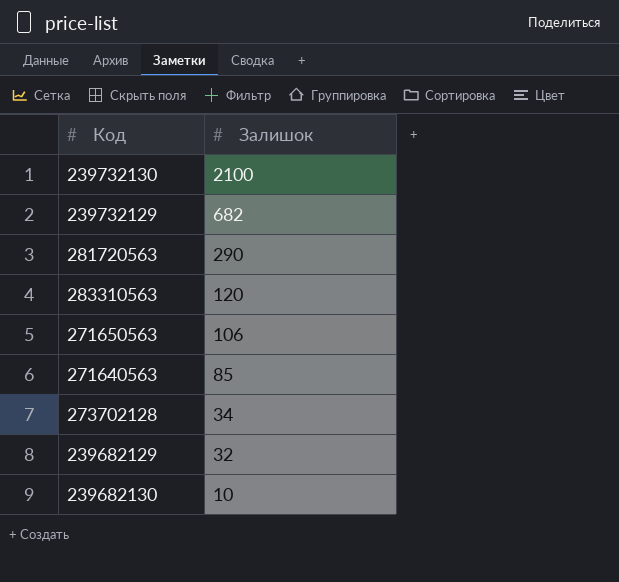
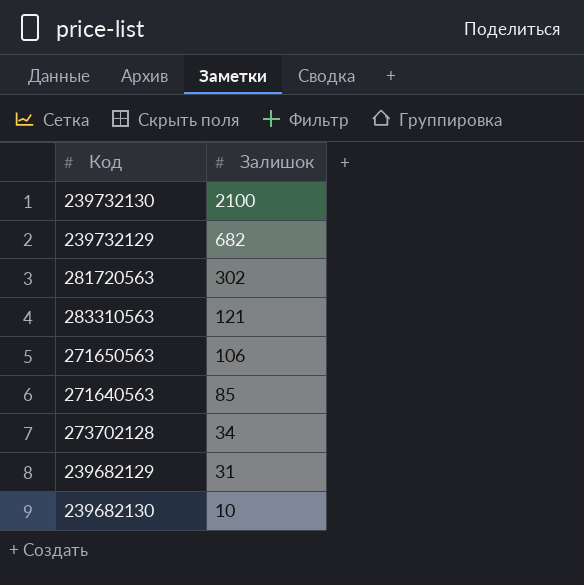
281720563 | Залишок: 290 -> 302
283310563 | Залишок: 120 -> 121
239682129 | Залишок: 32 -> 31

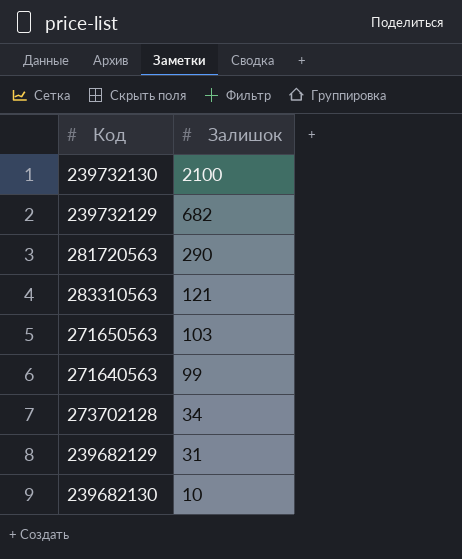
281720563 | Залишок: 302 -> 290
271650563 | Залишок: 106 -> 103
271640563 | Залишок: 85 -> 99

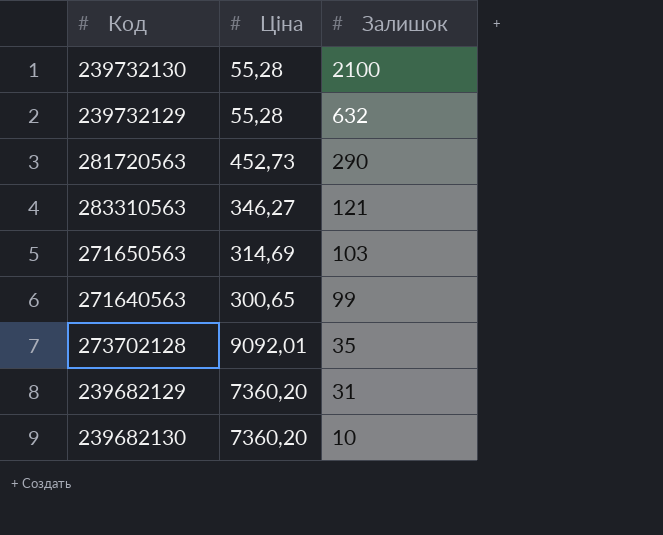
column Ціна | position: none -> 2
239732129 | Залишок: 682 -> 632
273702128 | Залишок: 34 -> 35

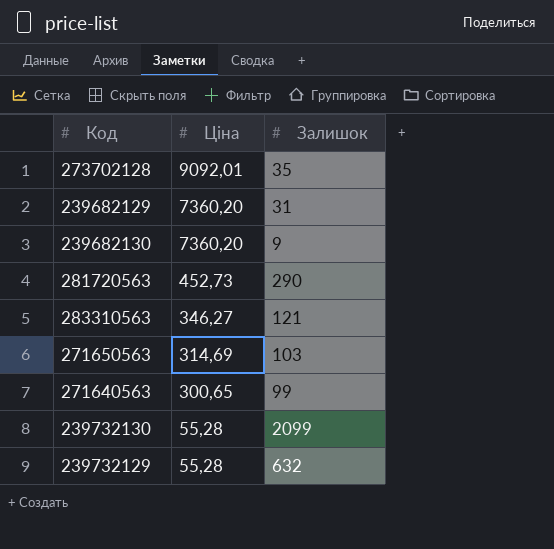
row order: Залишок descending -> Ціна descending
239682130 | Залишок: 10 -> 9
239732130 | Залишок: 2100 -> 2099

